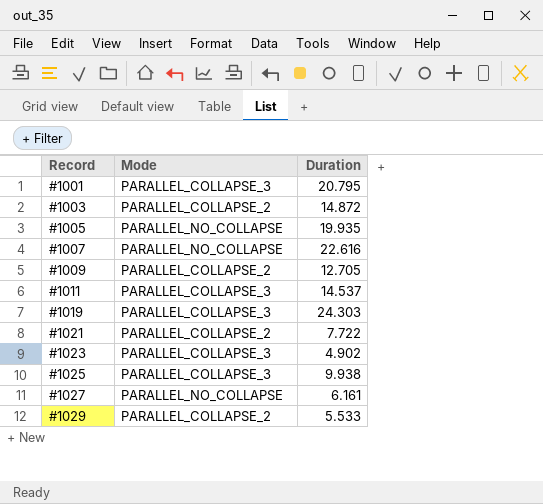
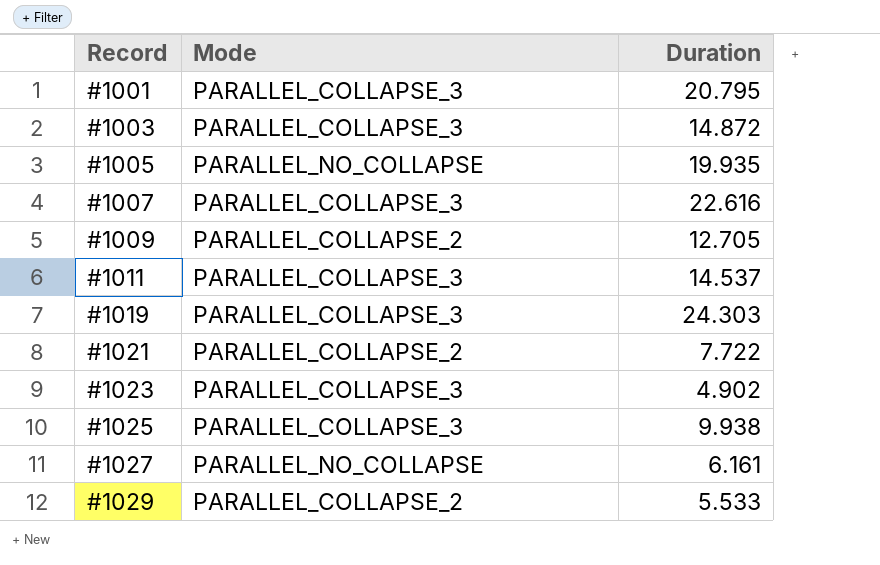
#1003 | Mode: PARALLEL_COLLAPSE_2 -> PARALLEL_COLLAPSE_3
#1007 | Mode: PARALLEL_NO_COLLAPSE -> PARALLEL_COLLAPSE_3

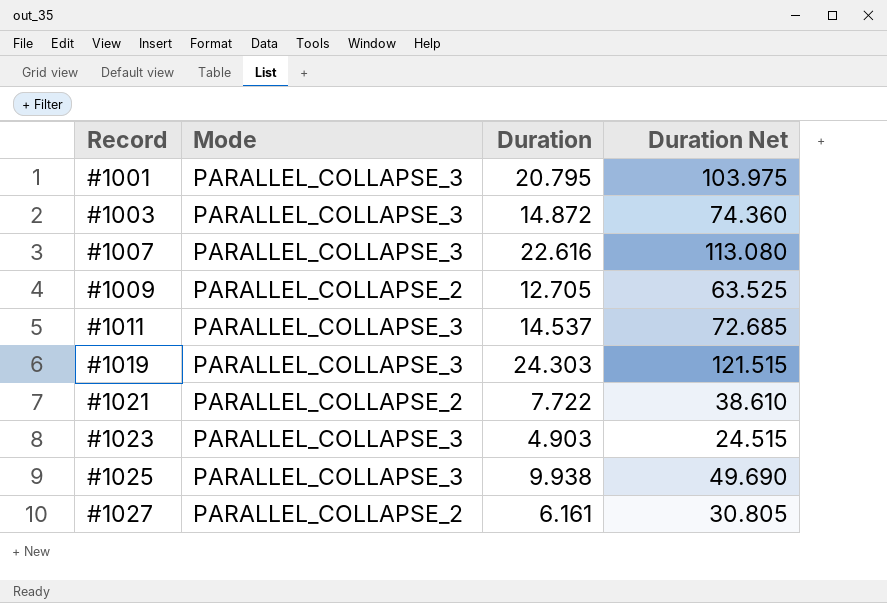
column Duration Net | formula: none -> [Duration] * 5
row #1005: PARALLEL_NO_COLLAPSE | 19.935 -> none
row #1029: PARALLEL_COLLAPSE_2 | 5.533 -> none
#1023 | Duration: 4.902 -> 4.903
#1027 | Mode: PARALLEL_NO_COLLAPSE -> PARALLEL_COLLAPSE_2

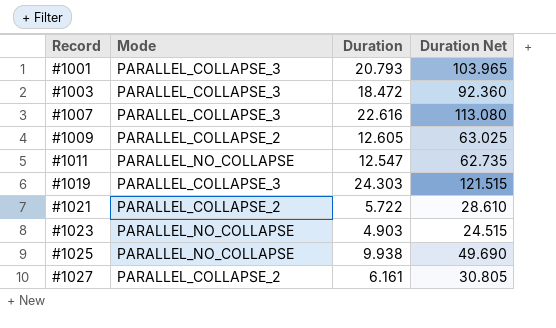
#1001 | Duration: 20.795 -> 20.793
#1001 | Duration Net: 103.975 -> 103.965
#1003 | Duration: 14.872 -> 18.472
#1003 | Duration Net: 74.360 -> 92.360
#1009 | Duration: 12.705 -> 12.605
#1009 | Duration Net: 63.525 -> 63.025
#1011 | Mode: PARALLEL_COLLAPSE_3 -> PARALLEL_NO_COLLAPSE
#1011 | Duration: 14.537 -> 12.547
#1011 | Duration Net: 72.685 -> 62.735
#1021 | Duration: 7.722 -> 5.722
#1021 | Duration Net: 38.610 -> 28.610
#1023 | Mode: PARALLEL_COLLAPSE_3 -> PARALLEL_NO_COLLAPSE
#1025 | Mode: PARALLEL_COLLAPSE_3 -> PARALLEL_NO_COLLAPSE

